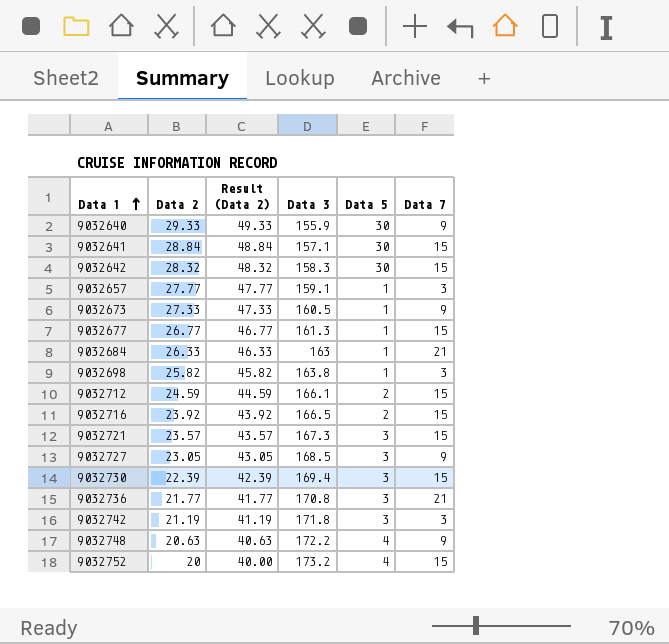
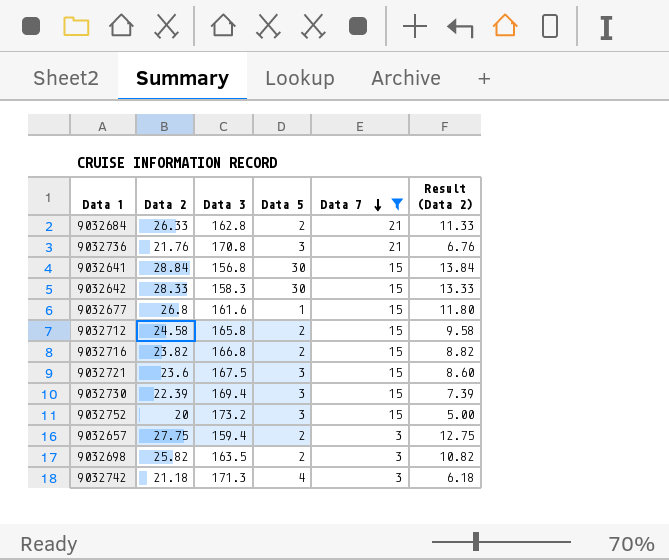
filter: none -> Data 7 != 9
row order: Data 1 ascending -> Data 7 descending
column Result (Data 2) | formula: [Data 2] + 20 -> [Data 2] - 15
column Result (Data 2) | position: 3 -> 6
9032684 | Data 3: 163 -> 162.8
9032684 | Data 5: 1 -> 2
9032736 | Data 2: 21.77 -> 21.76
9032641 | Data 3: 157.1 -> 156.8
9032642 | Data 2: 28.32 -> 28.33
9032677 | Data 2: 26.77 -> 26.8
9032677 | Data 3: 161.3 -> 161.6
9032712 | Data 2: 24.59 -> 24.58
9032712 | Data 3: 166.1 -> 165.8
9032716 | Data 2: 23.92 -> 23.82
9032716 | Data 3: 166.5 -> 166.8
9032721 | Data 2: 23.57 -> 23.6
9032721 | Data 3: 167.3 -> 167.5
9032752 | Data 5: 4 -> 3
9032657 | Data 2: 27.77 -> 27.75
9032657 | Data 3: 159.1 -> 159.4
9032657 | Data 5: 1 -> 2
9032698 | Data 3: 163.8 -> 163.5
9032698 | Data 5: 1 -> 2
9032742 | Data 2: 21.19 -> 21.18
9032742 | Data 3: 171.8 -> 171.3
9032742 | Data 5: 3 -> 4

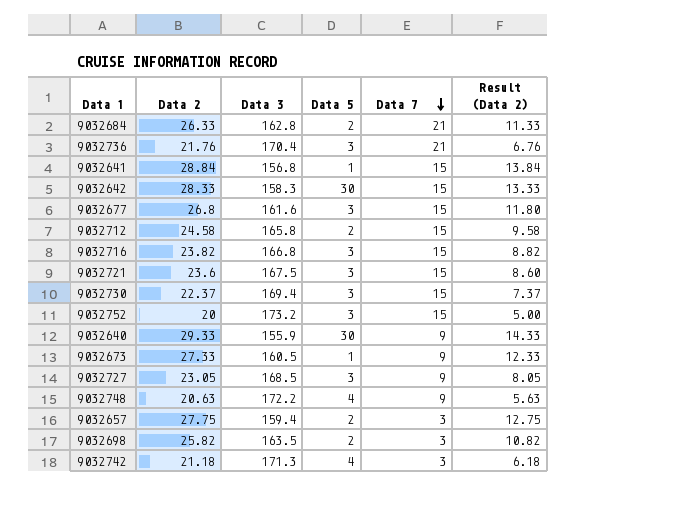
filter: Data 7 != 9 -> none
9032736 | Data 3: 170.8 -> 170.4
9032641 | Data 5: 30 -> 1
9032677 | Data 5: 1 -> 3
9032716 | Data 5: 2 -> 3
9032730 | Data 2: 22.39 -> 22.37
9032730 | Result (Data 2): 7.39 -> 7.37

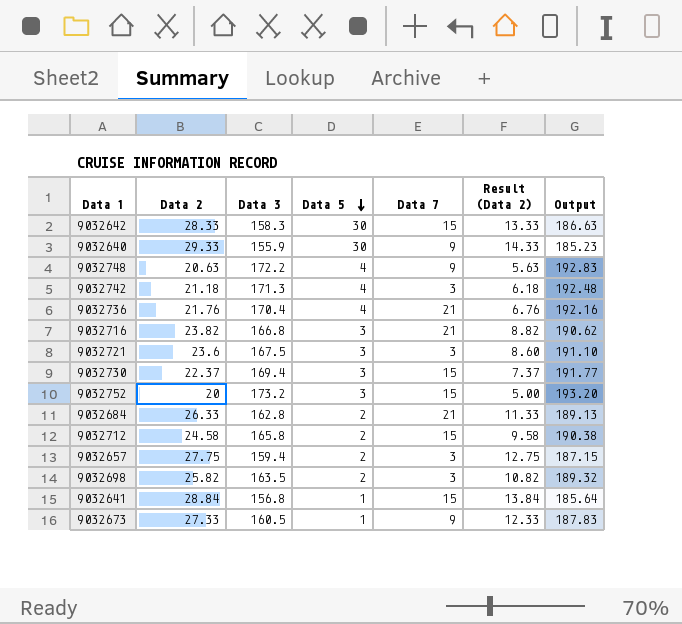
row order: Data 7 descending -> Data 5 descending
column Output | formula: none -> [Data 2] + [Data 3]
row 9032677: 26.8 | 161.6 | 3 | 15 | 11.80 -> none
row 9032727: 23.05 | 168.5 | 3 | 9 | 8.05 -> none
9032736 | Data 5: 3 -> 4
9032716 | Data 7: 15 -> 21
9032721 | Data 7: 15 -> 3

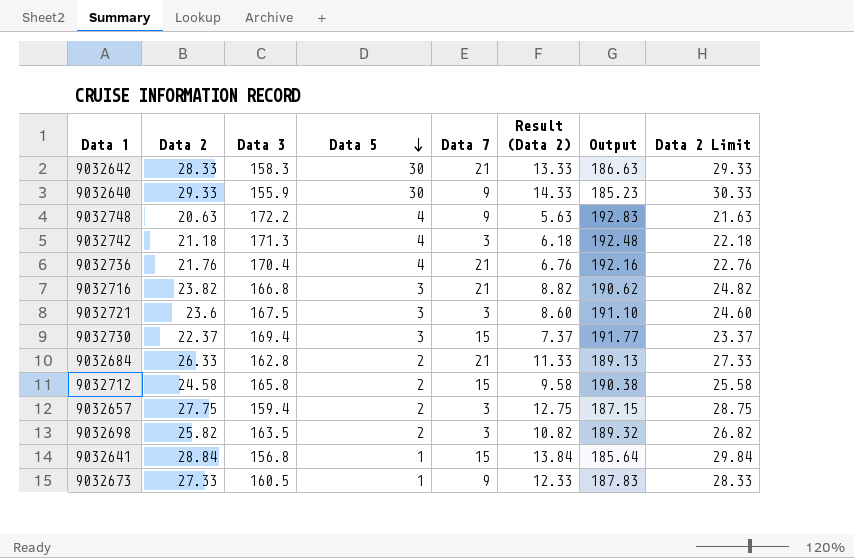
column Data 2 Limit | formula: none -> [Data 2] + 1
row 9032752: 20 | 173.2 | 3 | 15 | 5.00 | 193.20 -> none
9032642 | Data 7: 15 -> 21

